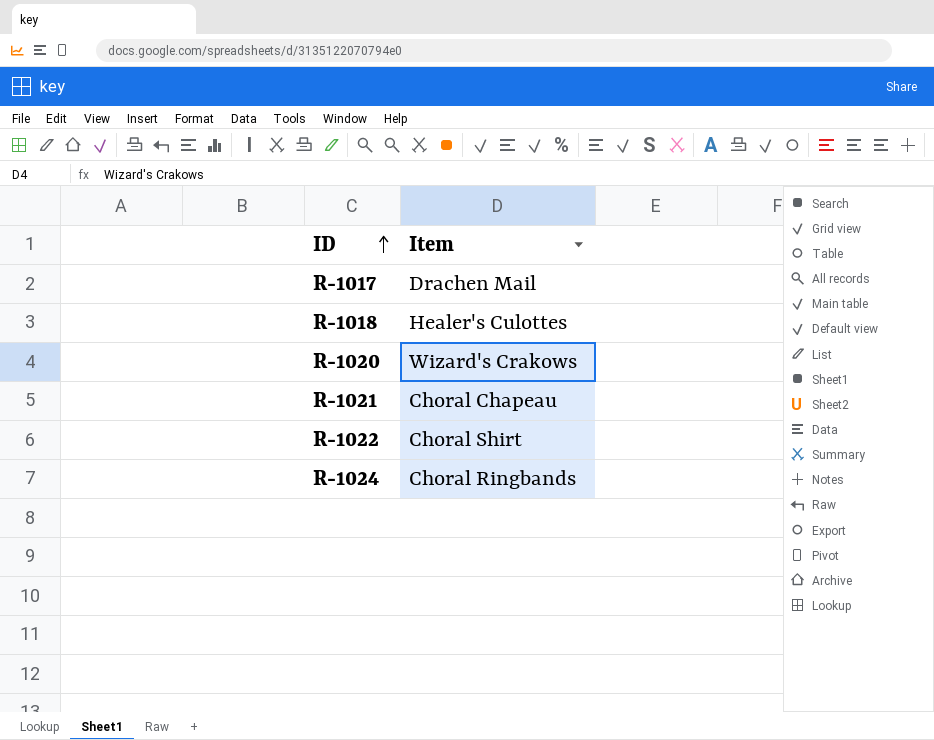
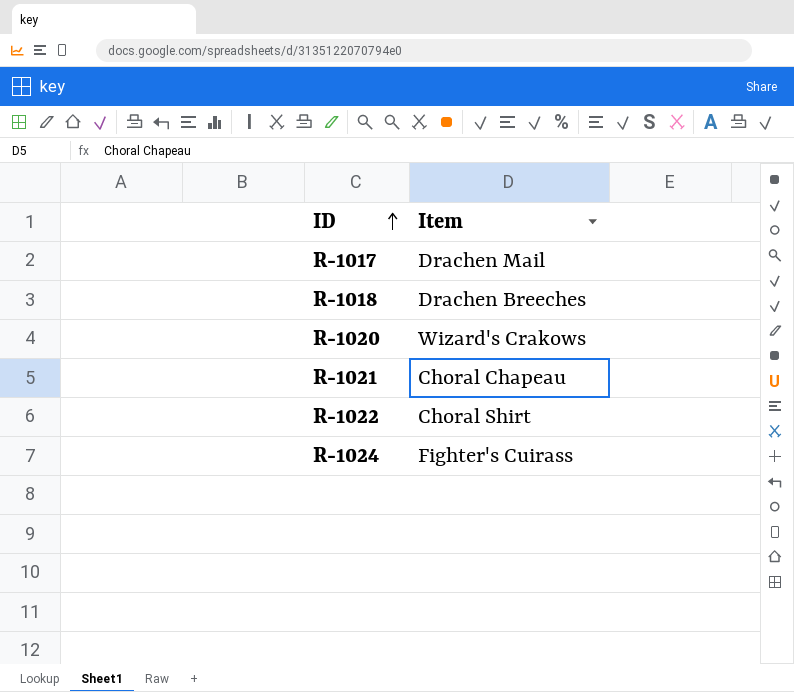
R-1018 | Item: Healer's Culottes -> Drachen Breeches
R-1024 | Item: Choral Ringbands -> Fighter's Cuirass

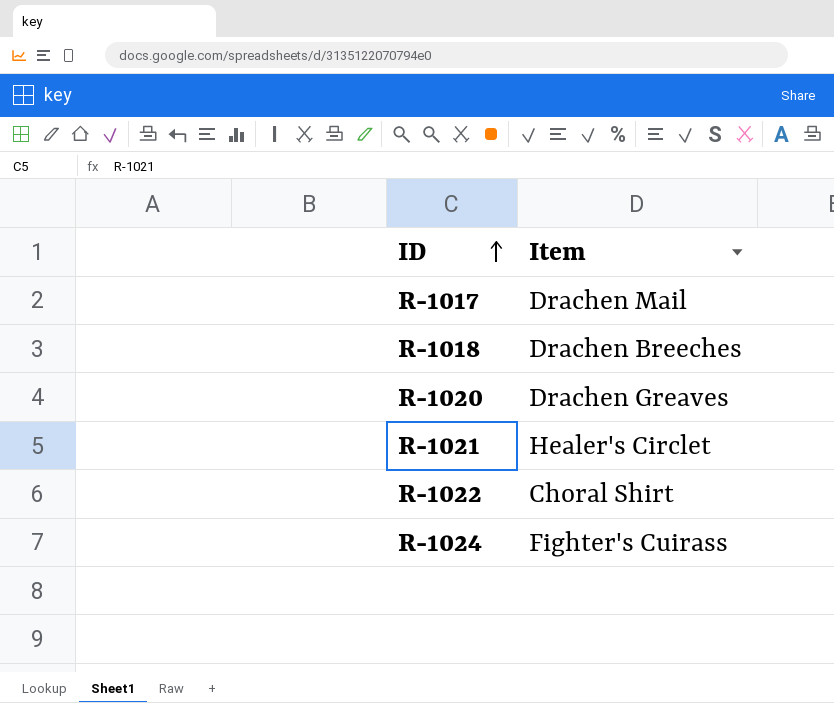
R-1020 | Item: Wizard's Crakows -> Drachen Greaves
R-1021 | Item: Choral Chapeau -> Healer's Circlet

